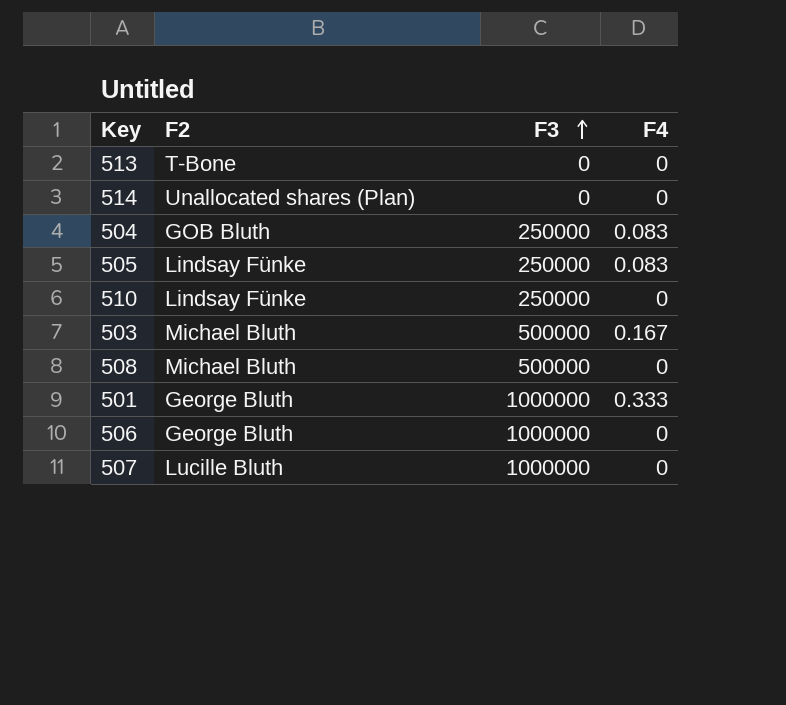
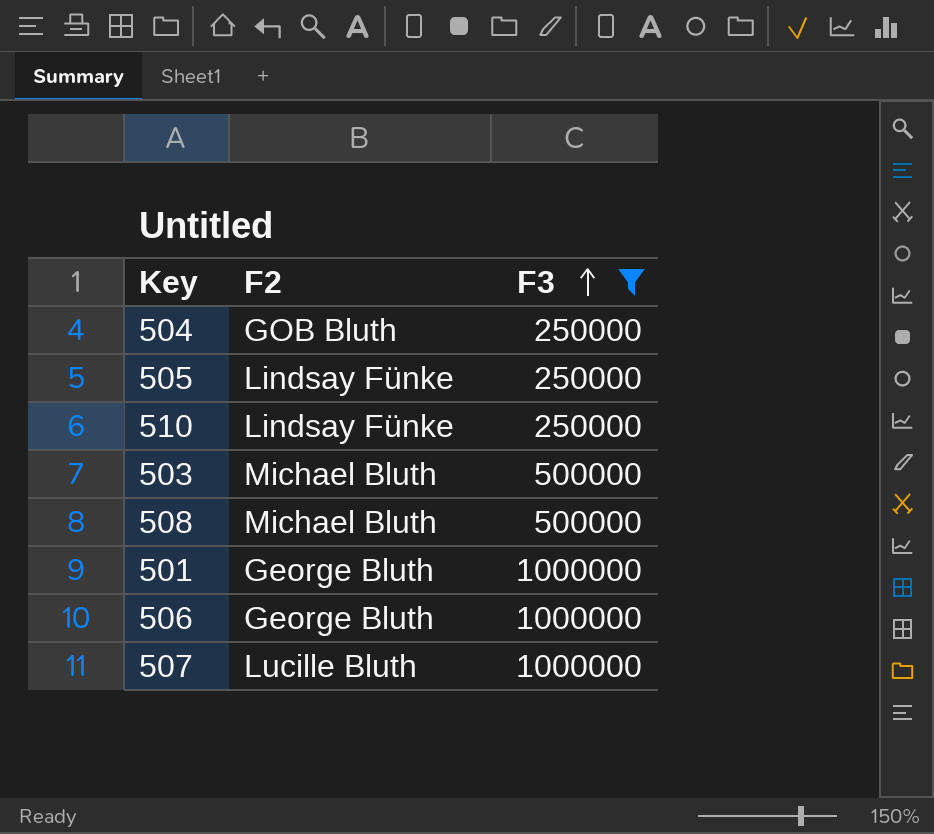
filter: none -> F3 != 0
column F4 | position: 4 -> none

